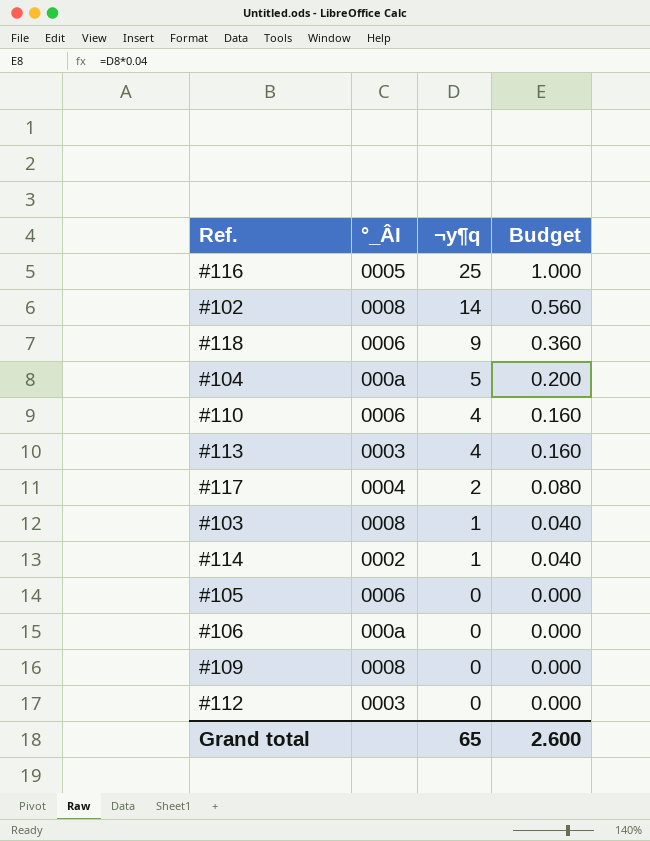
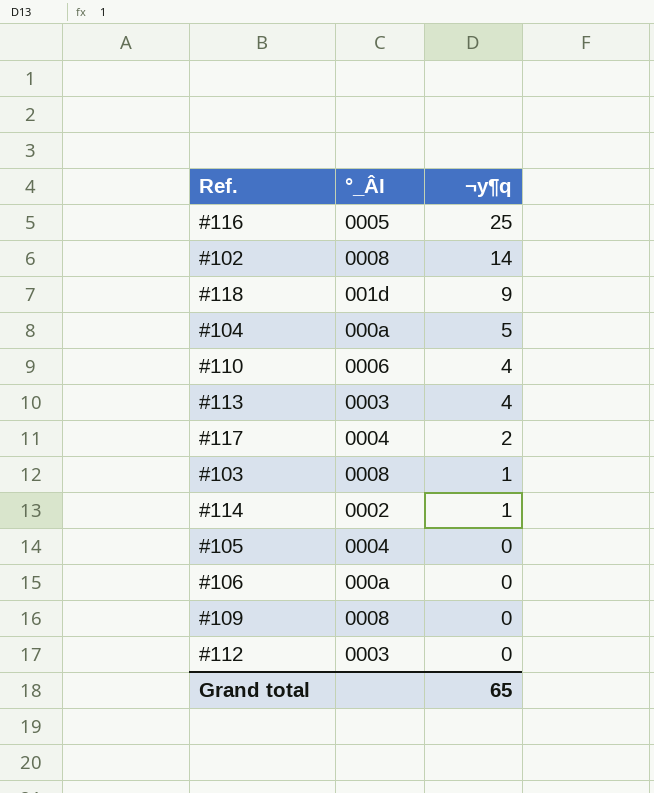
column Budget | formula: [¬y¶q] * 0.04 -> none
#118 | °_ÂI: 0006 -> 001d
#105 | °_ÂI: 0006 -> 0004

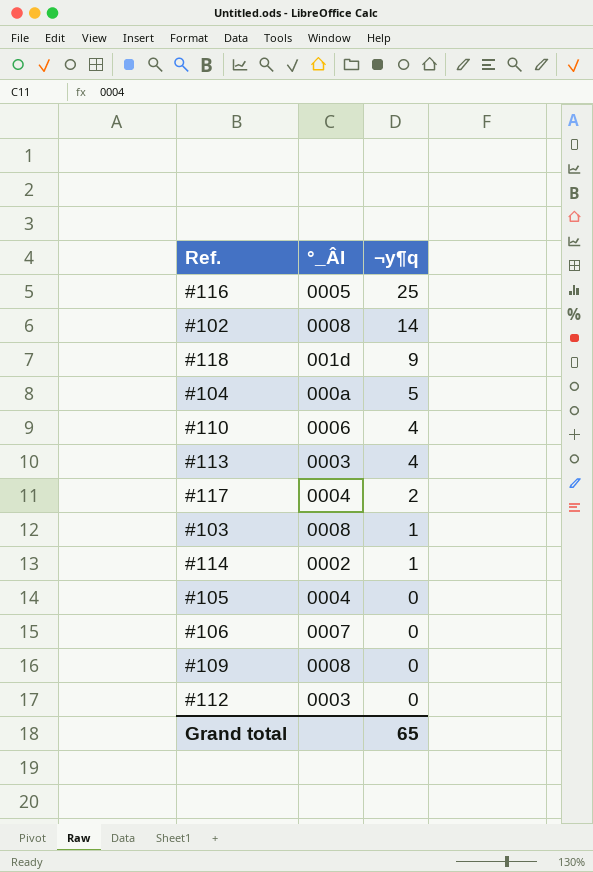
#106 | °_ÂI: 000a -> 0007

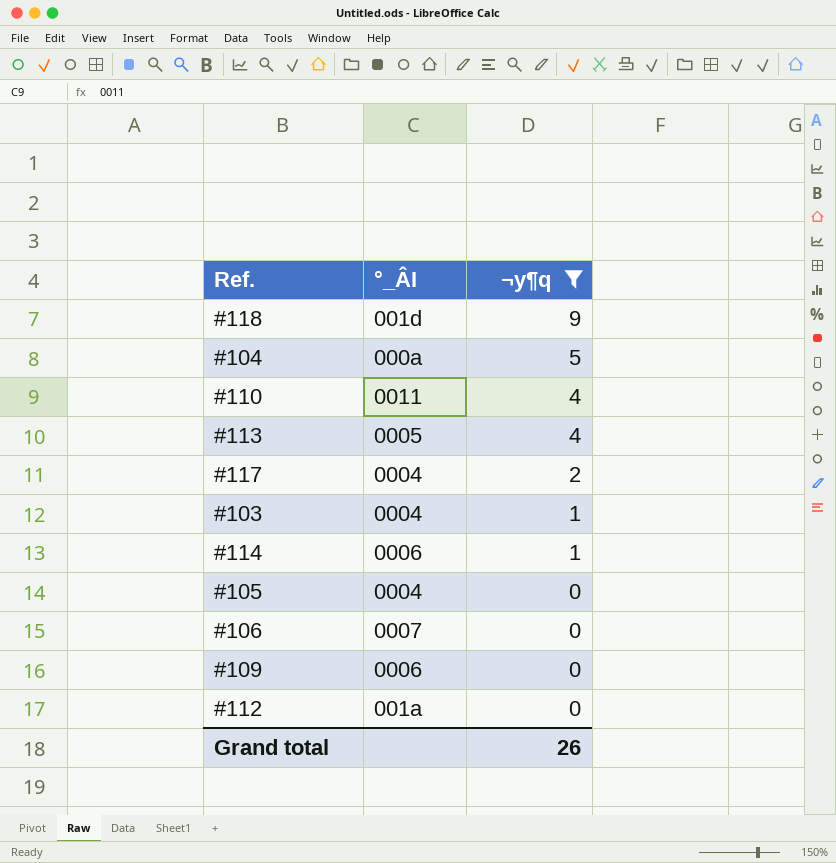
filter: none -> ¬y¶q <= 9
#110 | °_ÂI: 0006 -> 0011
#113 | °_ÂI: 0003 -> 0005
#103 | °_ÂI: 0008 -> 0004
#114 | °_ÂI: 0002 -> 0006
#109 | °_ÂI: 0008 -> 0006
#112 | °_ÂI: 0003 -> 001a
Grand total | ¬y¶q: 65 -> 26

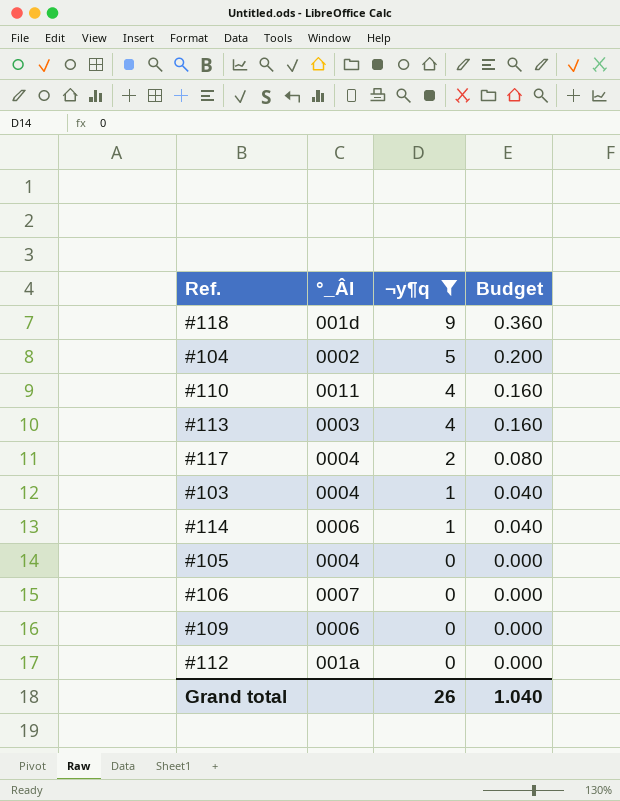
column Budget | formula: none -> [¬y¶q] * 0.04
#104 | °_ÂI: 000a -> 0002
#113 | °_ÂI: 0005 -> 0003

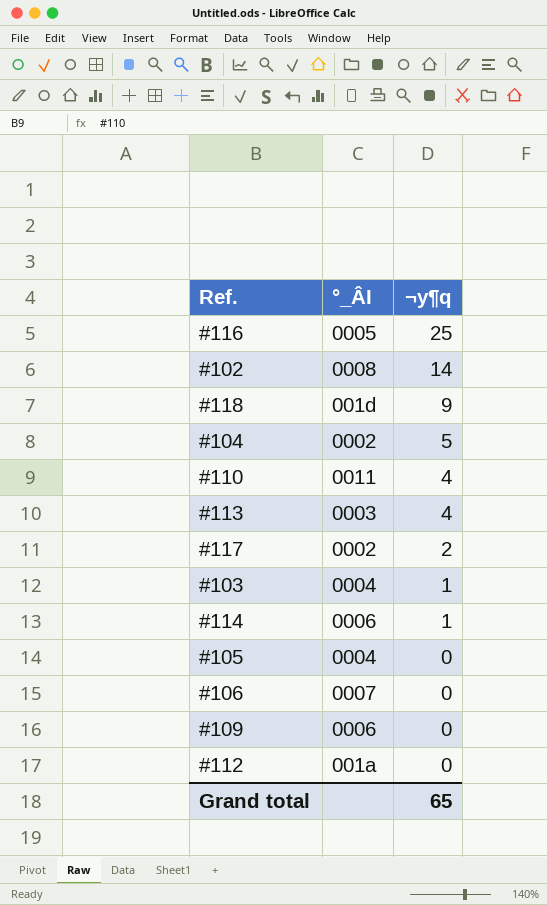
filter: ¬y¶q <= 9 -> none
column Budget | formula: [¬y¶q] * 0.04 -> none
#117 | °_ÂI: 0004 -> 0002
Grand total | ¬y¶q: 26 -> 65

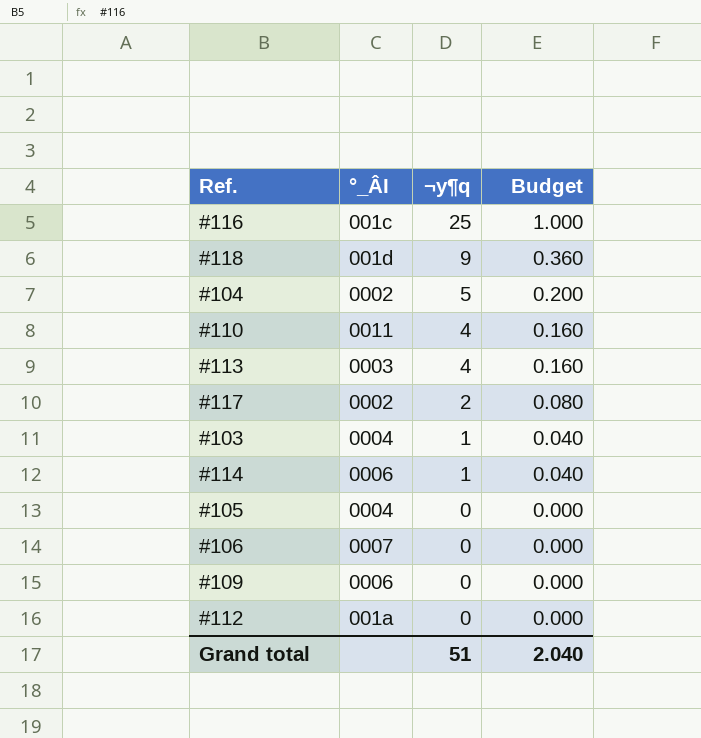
column Budget | formula: none -> [¬y¶q] * 0.04
row #102: 0008 | 14 -> none
#116 | °_ÂI: 0005 -> 001c
Grand total | ¬y¶q: 65 -> 51

